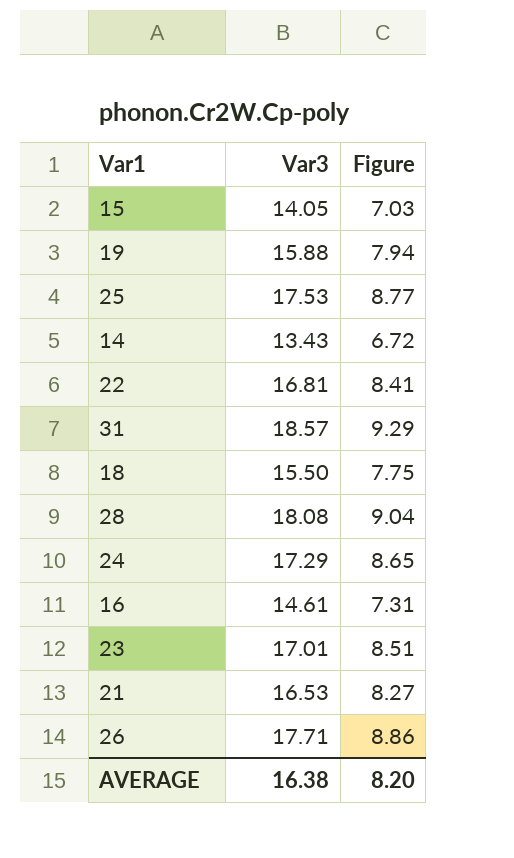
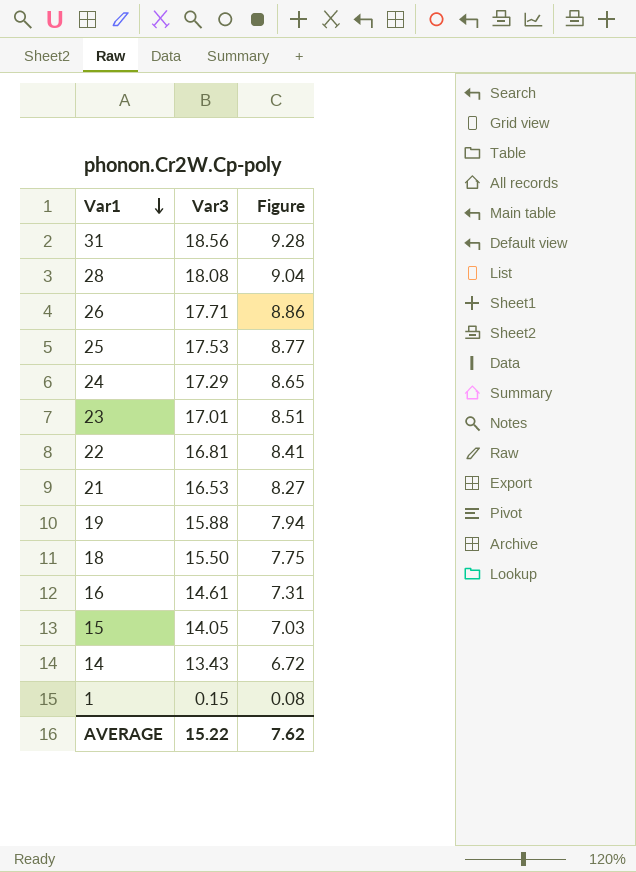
row order: none -> Var1 descending
31 | Var3: 18.57 -> 18.56
31 | Figure: 9.29 -> 9.28
row 1: none -> 0.15 | 0.08
AVERAGE | Var3: 16.38 -> 15.22
AVERAGE | Figure: 8.20 -> 7.62

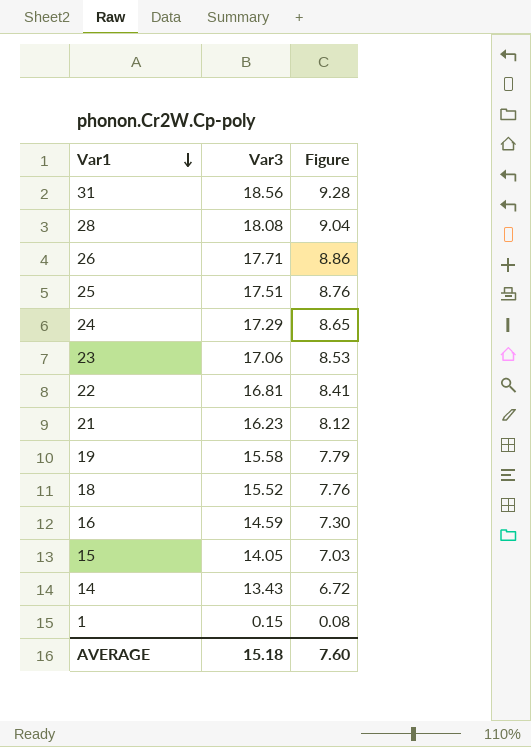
25 | Var3: 17.53 -> 17.51
25 | Figure: 8.77 -> 8.76
23 | Var3: 17.01 -> 17.06
23 | Figure: 8.51 -> 8.53
21 | Var3: 16.53 -> 16.23
21 | Figure: 8.27 -> 8.12
19 | Var3: 15.88 -> 15.58
19 | Figure: 7.94 -> 7.79
18 | Var3: 15.50 -> 15.52
18 | Figure: 7.75 -> 7.76
16 | Var3: 14.61 -> 14.59
16 | Figure: 7.31 -> 7.30
AVERAGE | Var3: 15.22 -> 15.18
AVERAGE | Figure: 7.62 -> 7.60

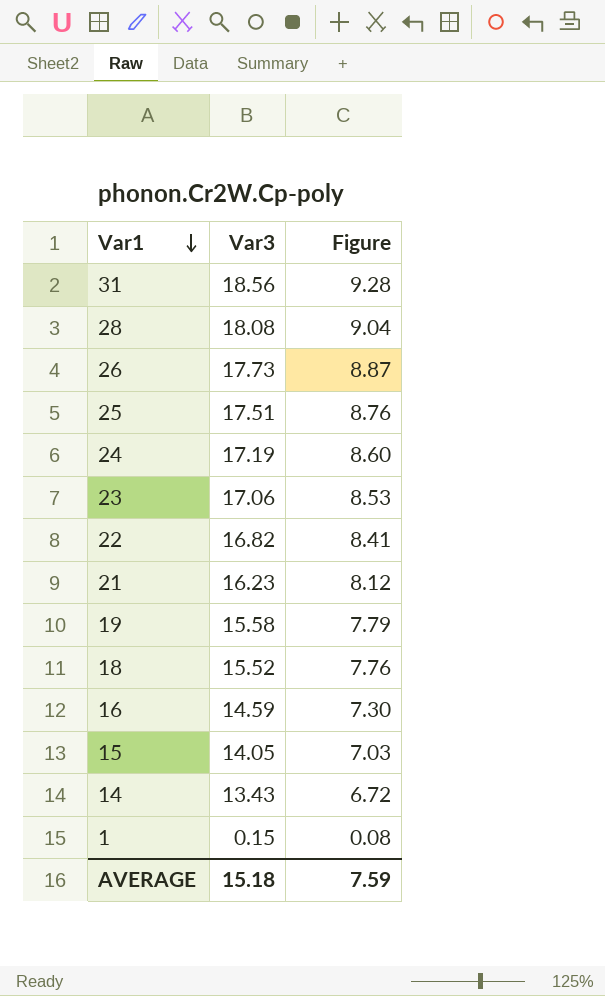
26 | Var3: 17.71 -> 17.73
26 | Figure: 8.86 -> 8.87
24 | Var3: 17.29 -> 17.19
24 | Figure: 8.65 -> 8.60
22 | Var3: 16.81 -> 16.82
AVERAGE | Figure: 7.60 -> 7.59

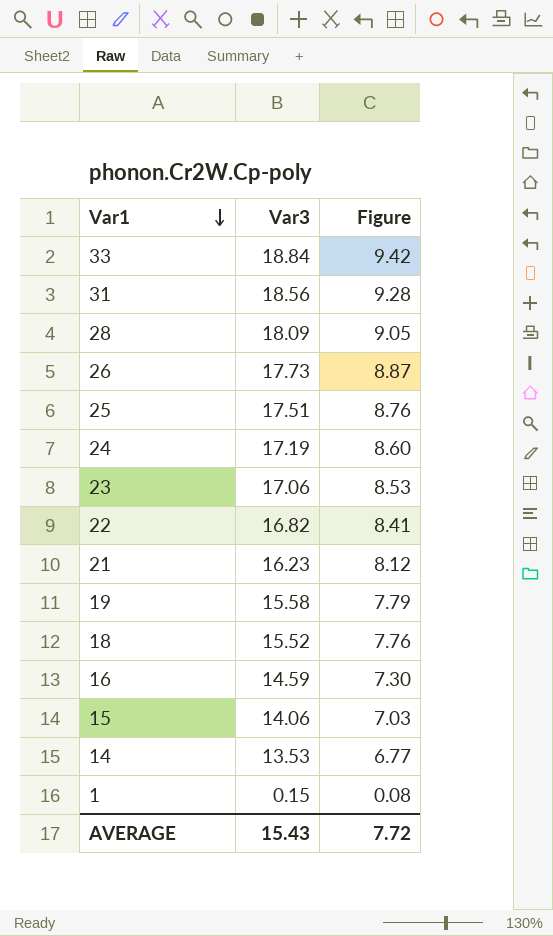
row 33: none -> 18.84 | 9.42
28 | Var3: 18.08 -> 18.09
28 | Figure: 9.04 -> 9.05
15 | Var3: 14.05 -> 14.06
14 | Var3: 13.43 -> 13.53
14 | Figure: 6.72 -> 6.77
AVERAGE | Var3: 15.18 -> 15.43
AVERAGE | Figure: 7.59 -> 7.72

